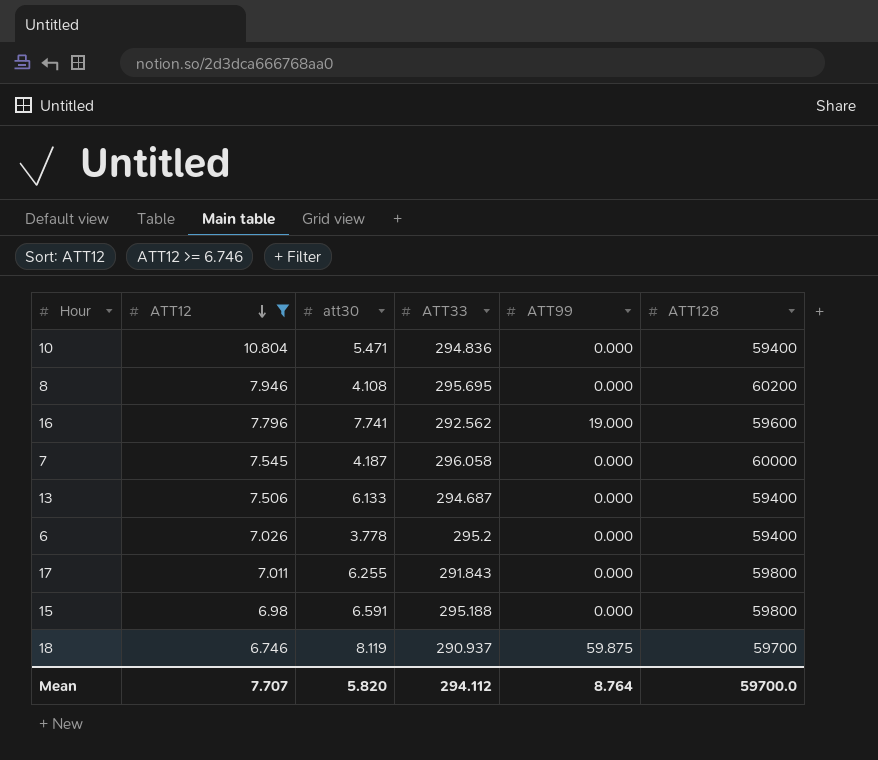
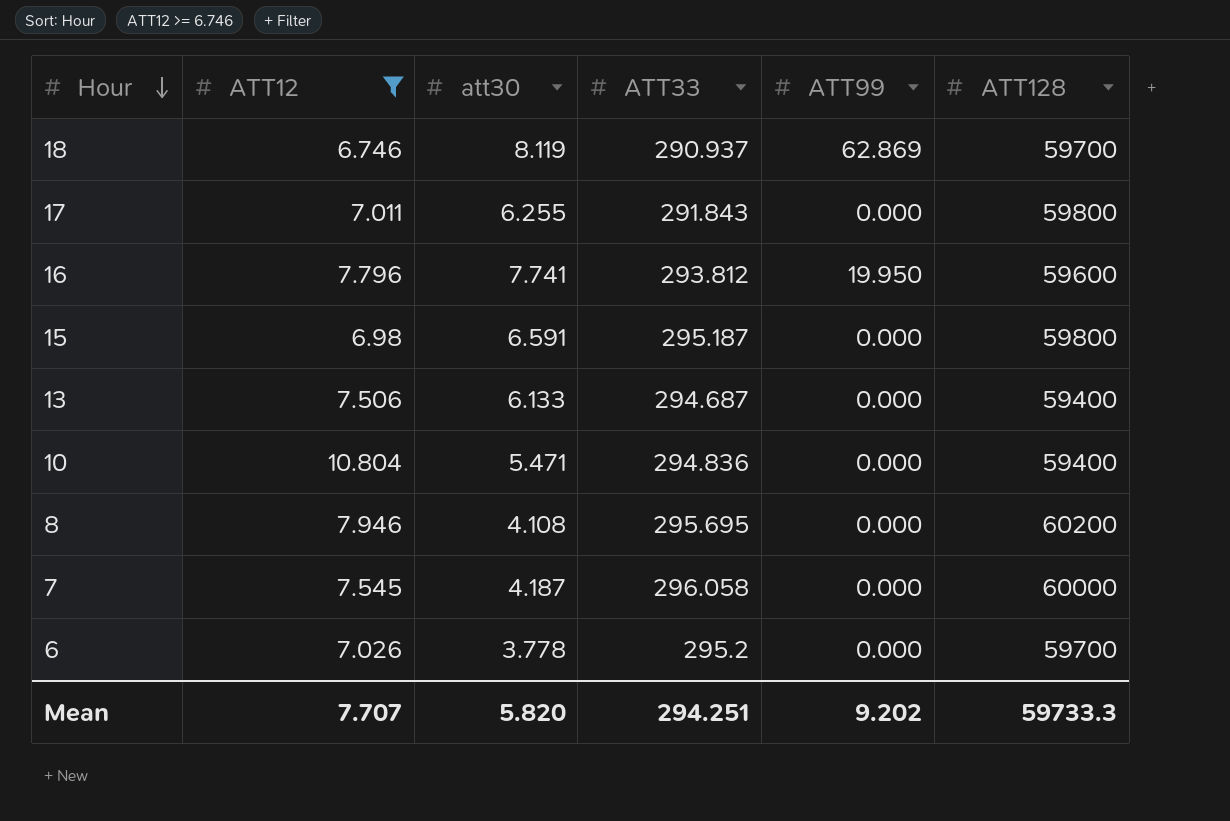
row order: ATT12 descending -> Hour descending
18 | ATT99: 59.875 -> 62.869
16 | ATT33: 292.562 -> 293.812
16 | ATT99: 19.000 -> 19.950
15 | ATT33: 295.188 -> 295.187
6 | ATT128: 59400 -> 59700
Mean | ATT33: 294.112 -> 294.251
Mean | ATT99: 8.764 -> 9.202
Mean | ATT128: 59700.0 -> 59733.3

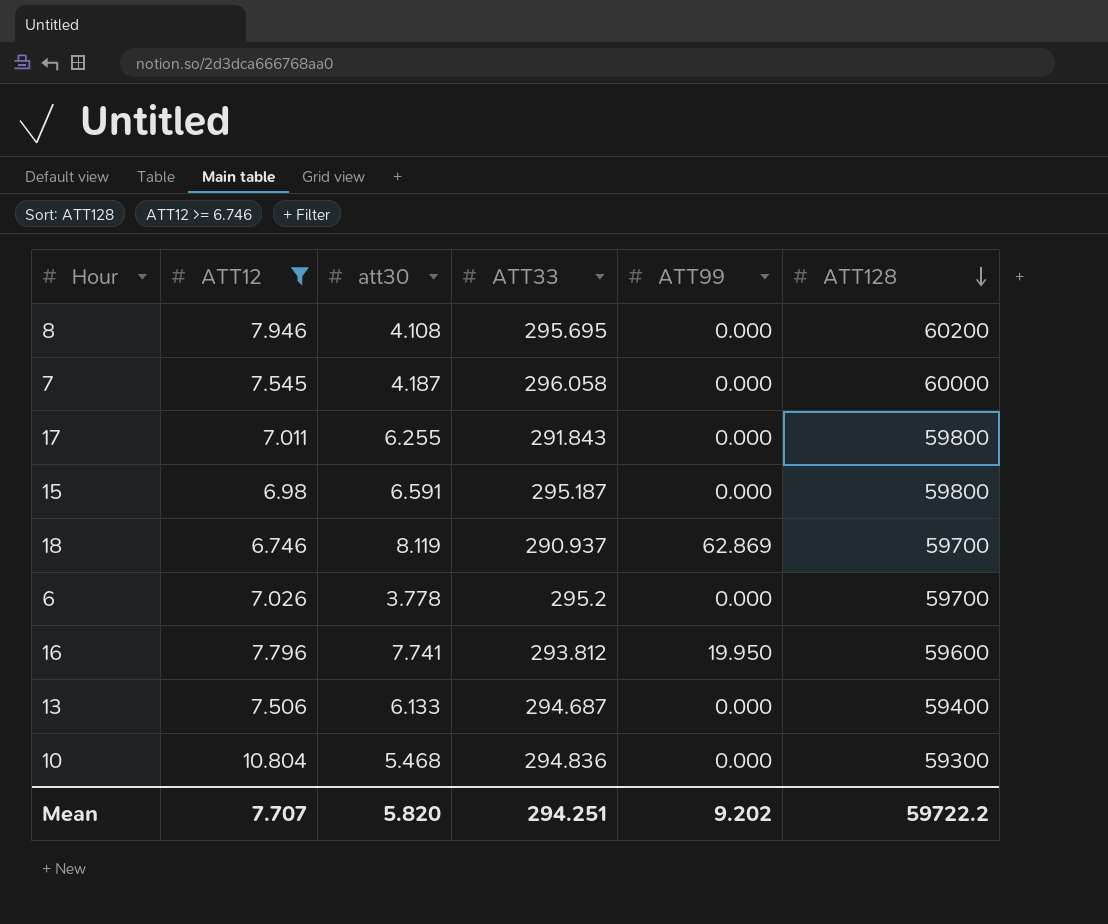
row order: Hour descending -> ATT128 descending
10 | att30: 5.471 -> 5.468
10 | ATT128: 59400 -> 59300
Mean | ATT128: 59733.3 -> 59722.2

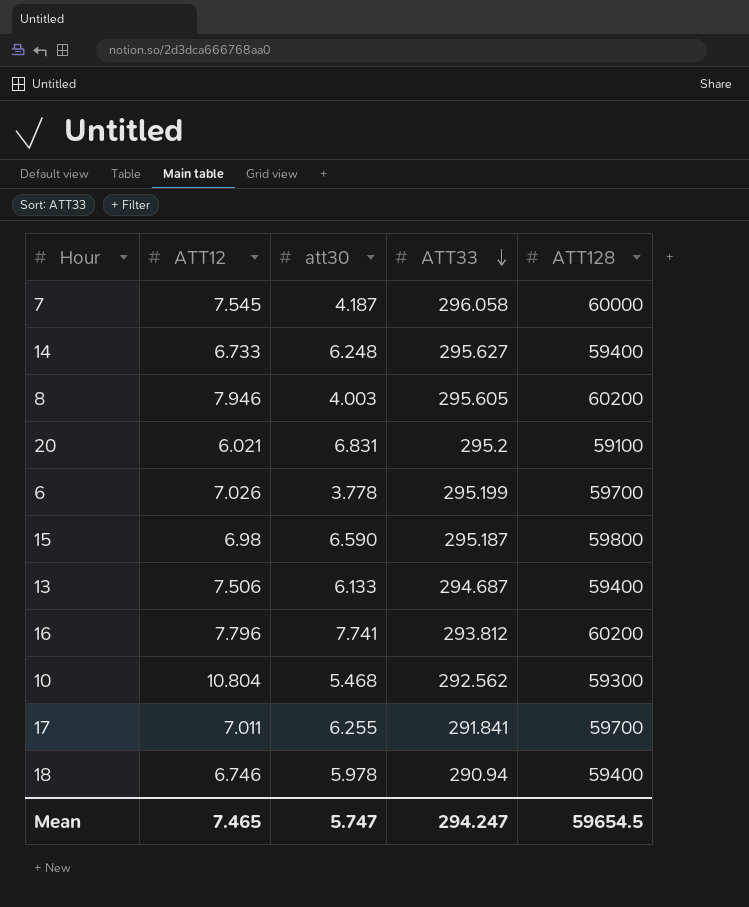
filter: ATT12 >= 6.746 -> none
row order: ATT128 descending -> ATT33 descending
column ATT99 | position: 5 -> none
8 | att30: 4.108 -> 4.003
8 | ATT33: 295.695 -> 295.605
6 | ATT33: 295.2 -> 295.199
15 | att30: 6.591 -> 6.590
16 | ATT128: 59600 -> 60200
10 | ATT33: 294.836 -> 292.562
17 | ATT33: 291.843 -> 291.841
17 | ATT128: 59800 -> 59700
18 | att30: 8.119 -> 5.978
18 | ATT33: 290.937 -> 290.94
18 | ATT128: 59700 -> 59400
Mean | ATT12: 7.707 -> 7.465
Mean | att30: 5.820 -> 5.747
Mean | ATT33: 294.251 -> 294.247
Mean | ATT128: 59722.2 -> 59654.5

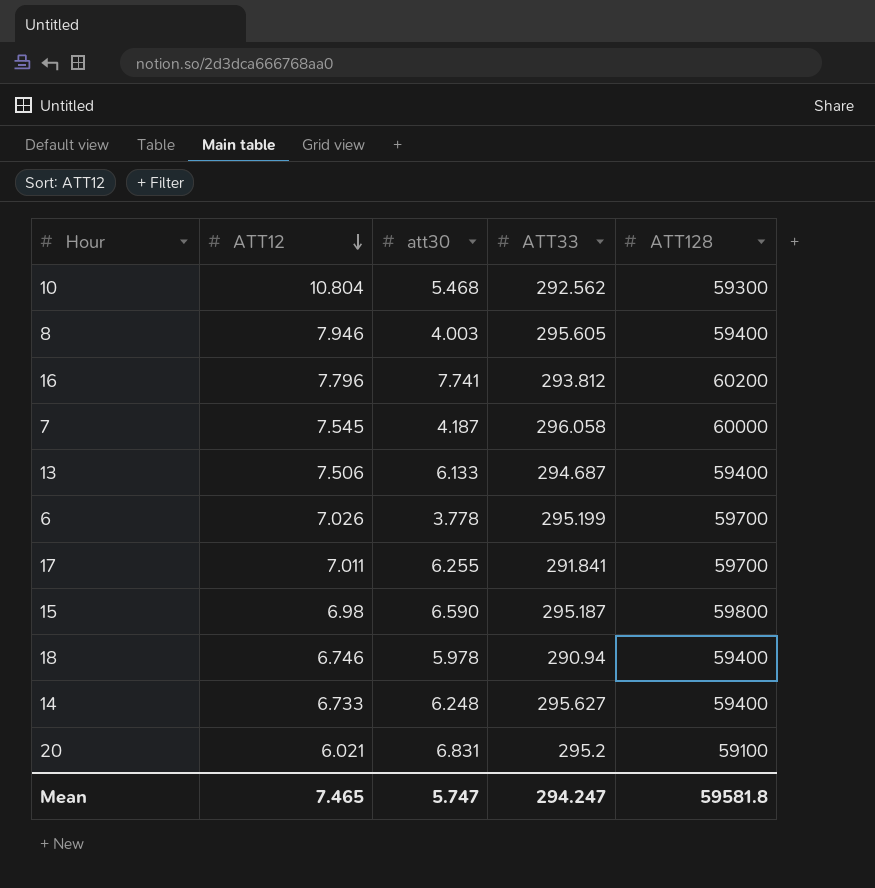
row order: ATT33 descending -> ATT12 descending
8 | ATT128: 60200 -> 59400
Mean | ATT128: 59654.5 -> 59581.8

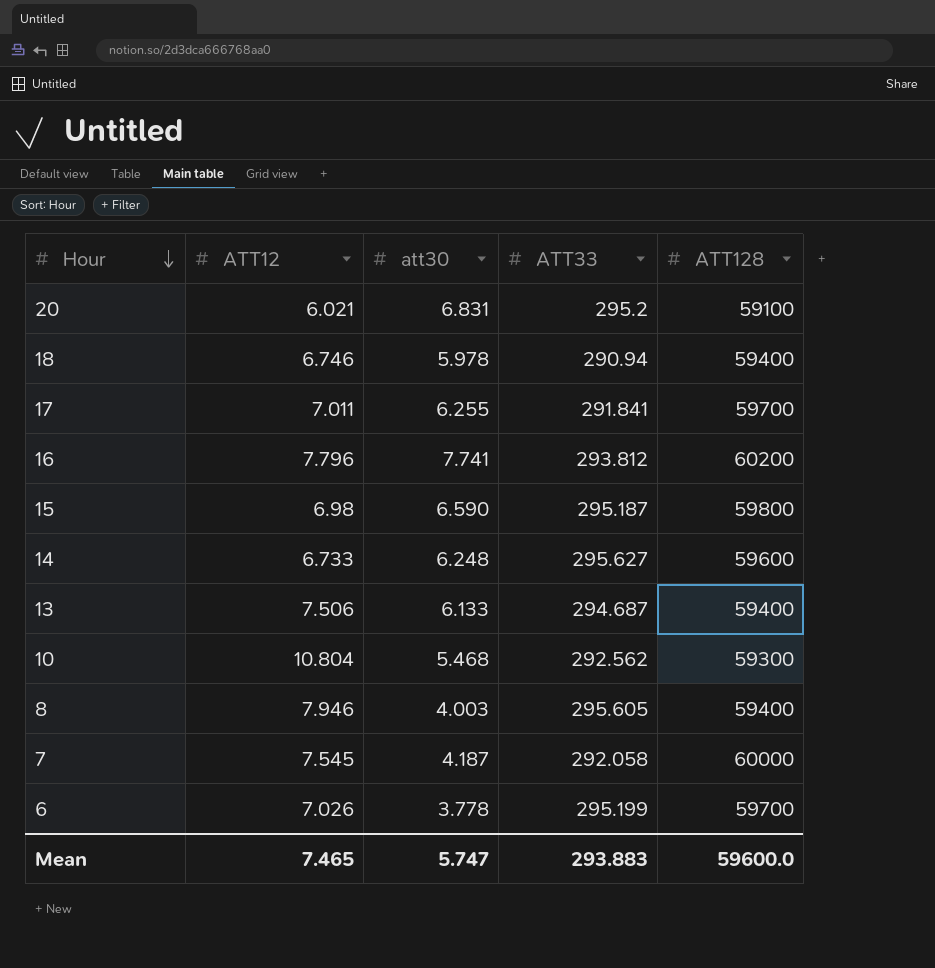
row order: ATT12 descending -> Hour descending
14 | ATT128: 59400 -> 59600
7 | ATT33: 296.058 -> 292.058
Mean | ATT33: 294.247 -> 293.883
Mean | ATT128: 59581.8 -> 59600.0

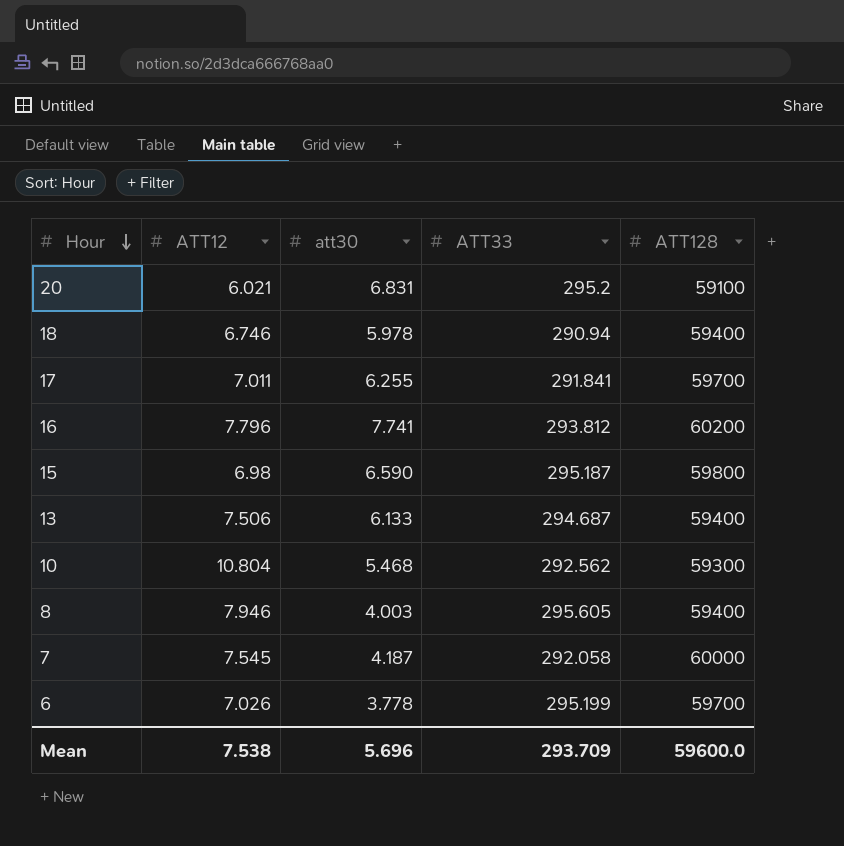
row 14: 6.733 | 6.248 | 295.627 | 59600 -> none
Mean | ATT12: 7.465 -> 7.538
Mean | att30: 5.747 -> 5.696
Mean | ATT33: 293.883 -> 293.709

